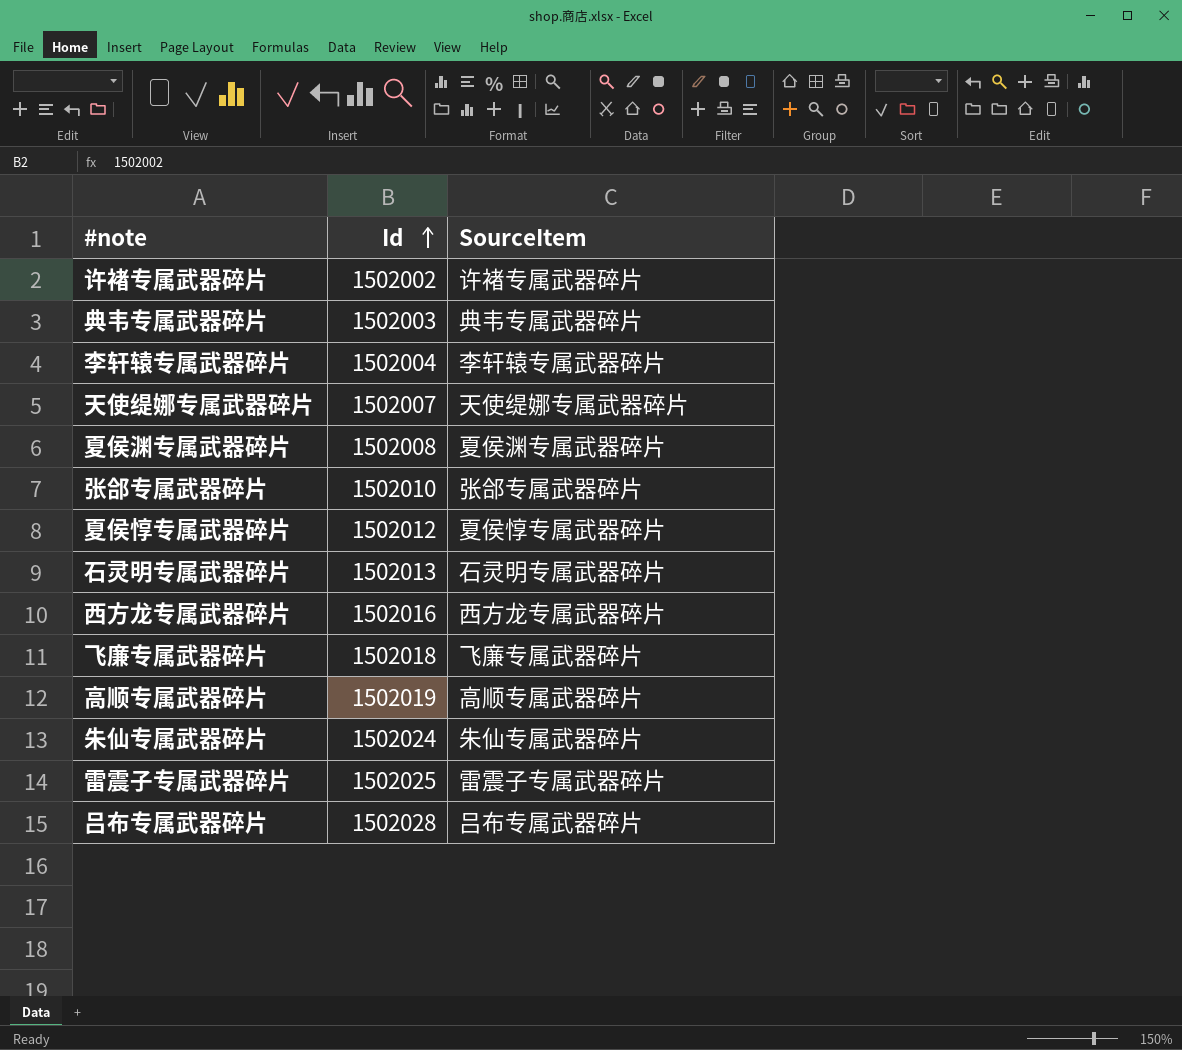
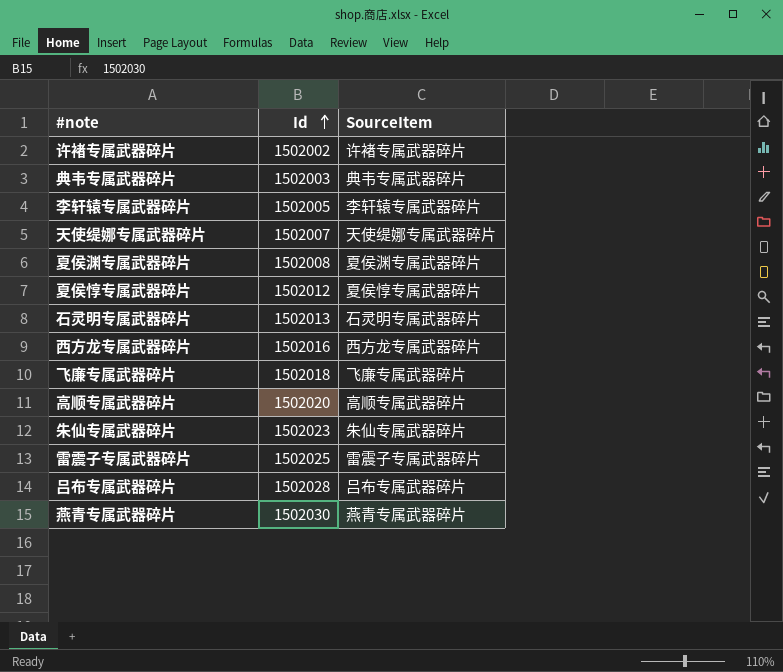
row 张郃专属武器碎片: 1502010 | 张郃专属武器碎片 -> none
李轩辕专属武器碎片 | Id: 1502004 -> 1502005
高顺专属武器碎片 | Id: 1502019 -> 1502020
朱仙专属武器碎片 | Id: 1502024 -> 1502023
row 燕青专属武器碎片: none -> 1502030 | 燕青专属武器碎片

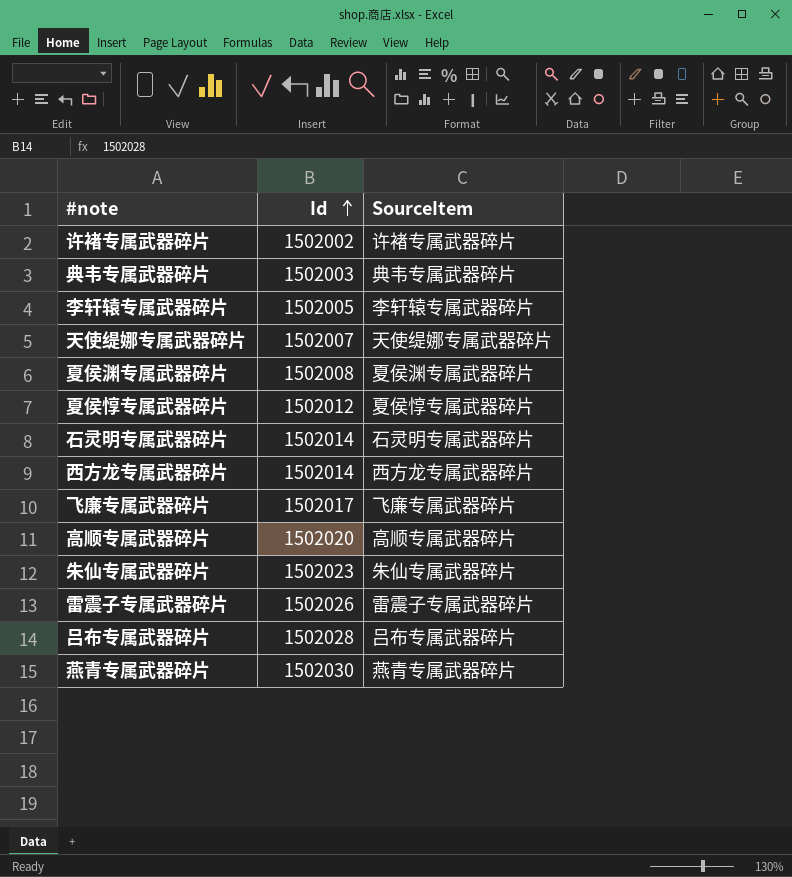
石灵明专属武器碎片 | Id: 1502013 -> 1502014
西方龙专属武器碎片 | Id: 1502016 -> 1502014
飞廉专属武器碎片 | Id: 1502018 -> 1502017
雷震子专属武器碎片 | Id: 1502025 -> 1502026

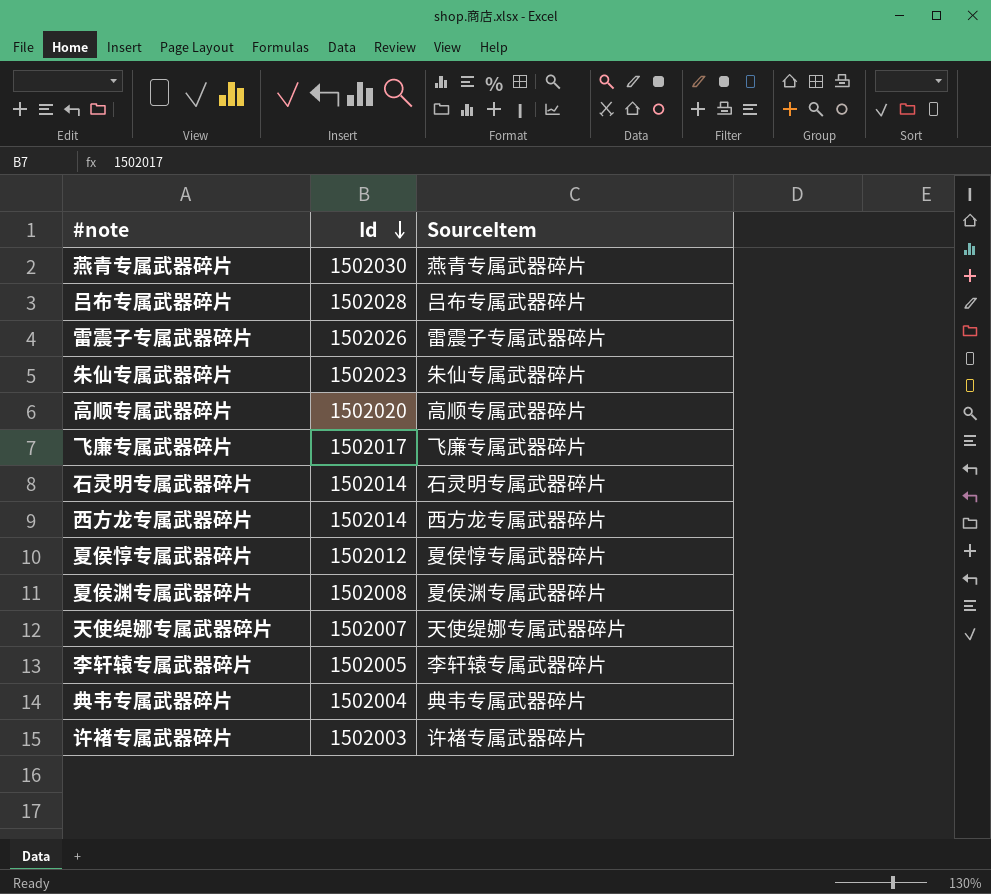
row order: Id ascending -> Id descending
典韦专属武器碎片 | Id: 1502003 -> 1502004
许褚专属武器碎片 | Id: 1502002 -> 1502003

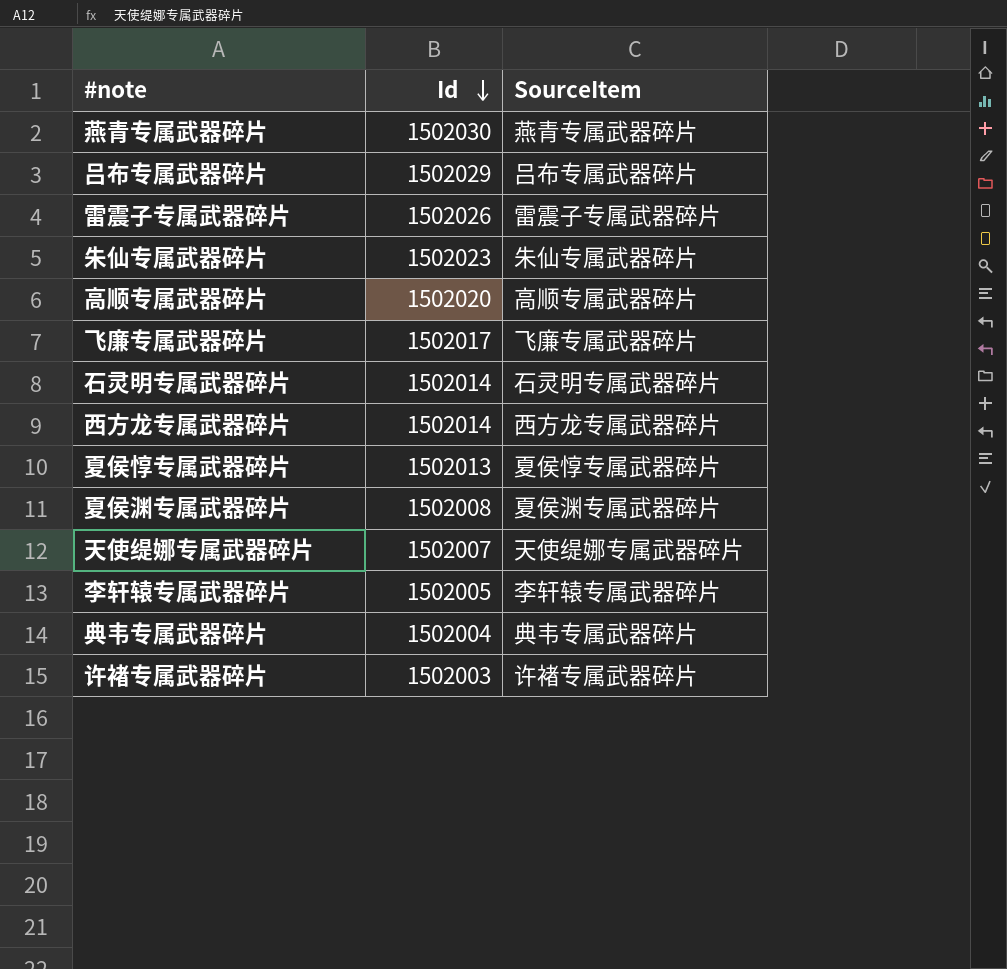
吕布专属武器碎片 | Id: 1502028 -> 1502029
夏侯惇专属武器碎片 | Id: 1502012 -> 1502013

